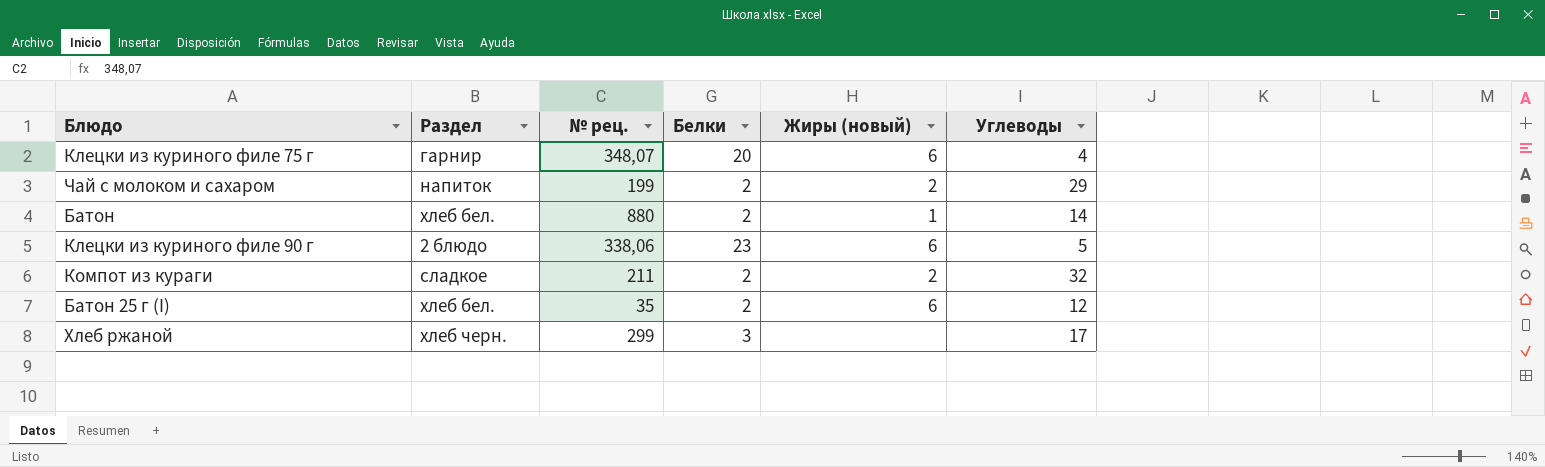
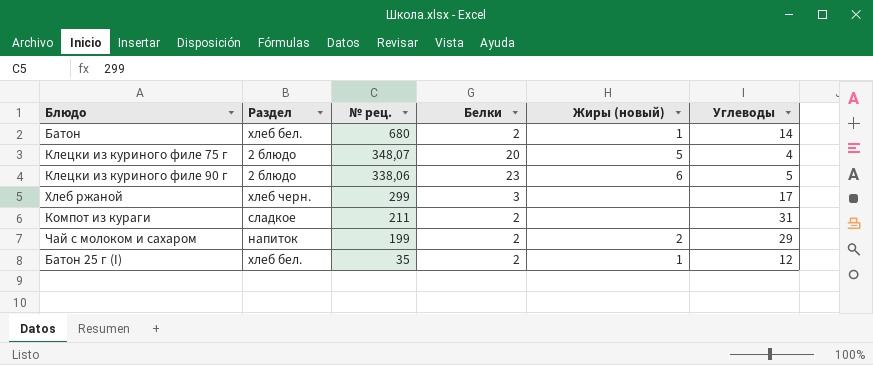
row order: none -> № рец. descending
Батон | № рец.: 880 -> 680
Клецки из куриного филе 75 г | Раздел: гарнир -> 2 блюдо
Клецки из куриного филе 75 г | Жиры (новый): 6 -> 5
Компот из кураги | Жиры (новый): 2 -> none
Компот из кураги | Углеводы: 32 -> 31
Батон 25 г (I) | Жиры (новый): 6 -> 1

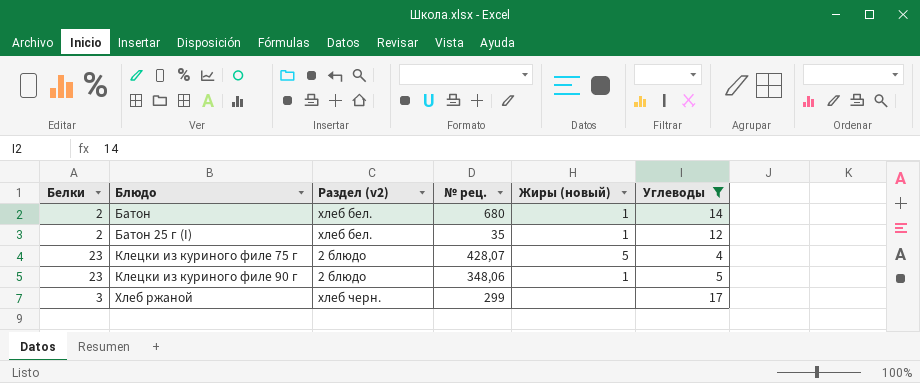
filter: none -> Углеводы <= 17
row order: № рец. descending -> Блюдо ascending
column Белки | position: 4 -> 1
column name: Раздел -> Раздел (v2)
Клецки из куриного филе 75 г | Белки: 20 -> 23
Клецки из куриного филе 75 г | № рец.: 348,07 -> 428,07
Клецки из куриного филе 90 г | № рец.: 338,06 -> 348,06
Клецки из куриного филе 90 г | Жиры (новый): 6 -> 1

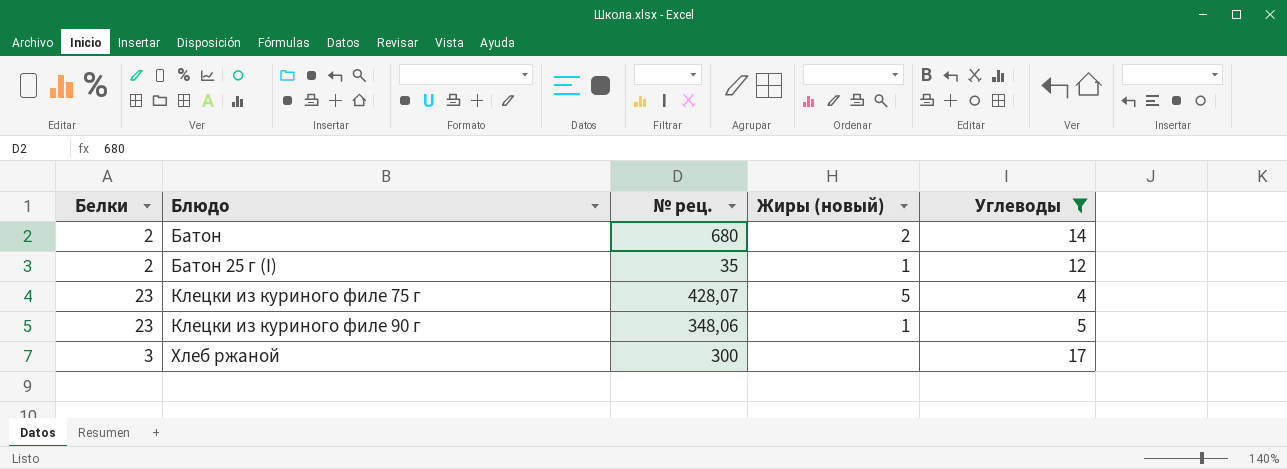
column Раздел (v2) | position: 3 -> none
Батон | Жиры (новый): 1 -> 2
Хлеб ржаной | № рец.: 299 -> 300

